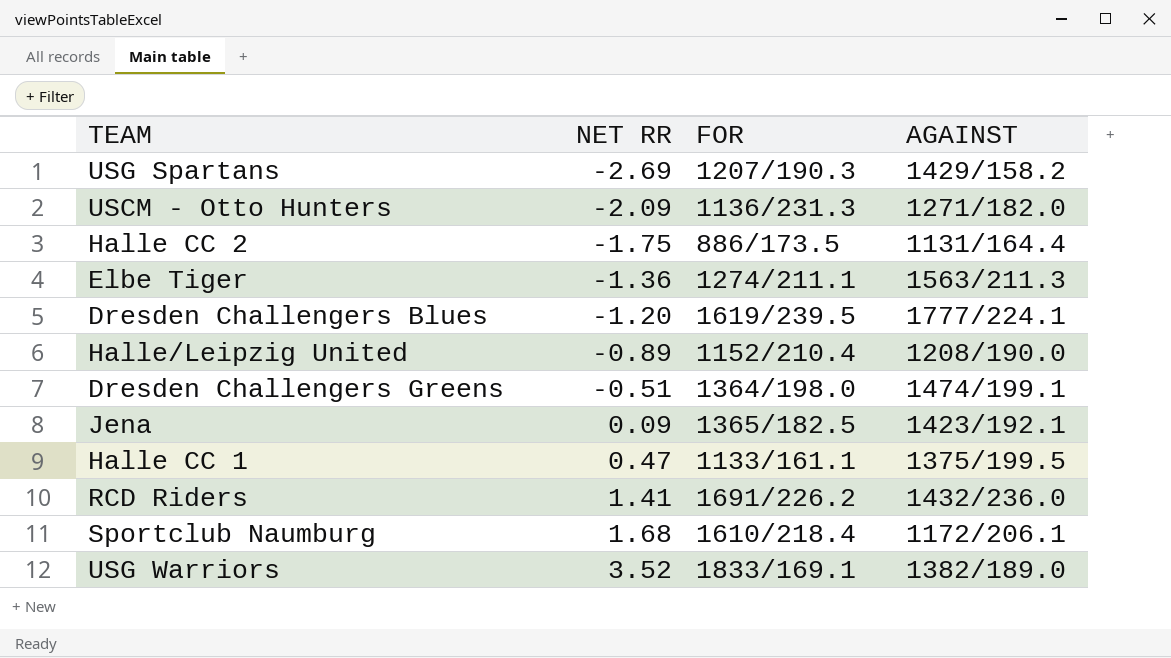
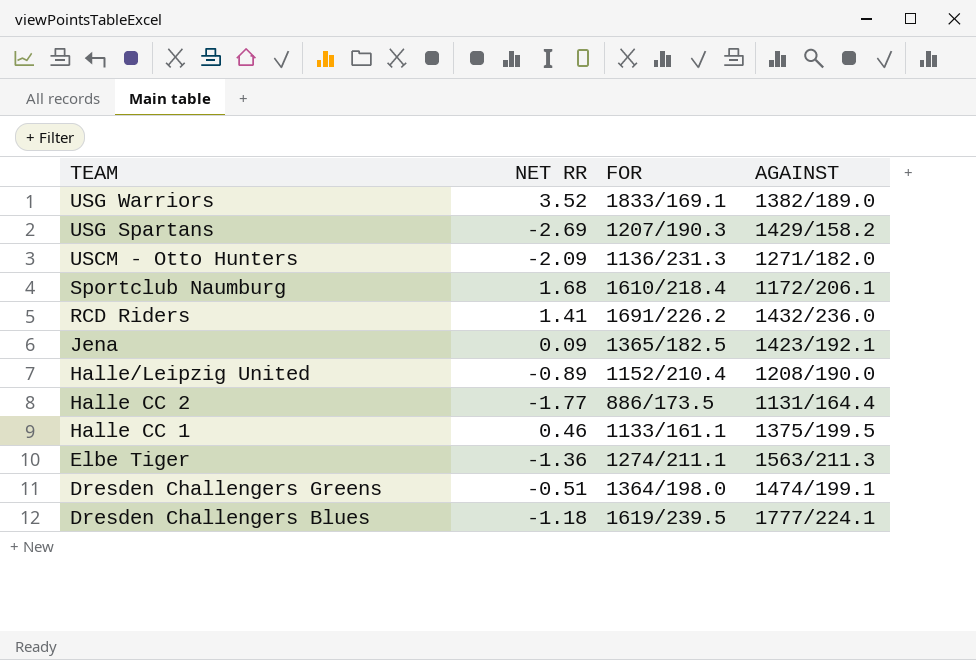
row order: NET RR ascending -> TEAM descending
Halle CC 2 | NET RR: -1.75 -> -1.77
Halle CC 1 | NET RR: 0.47 -> 0.46
Dresden Challengers Blues | NET RR: -1.20 -> -1.18

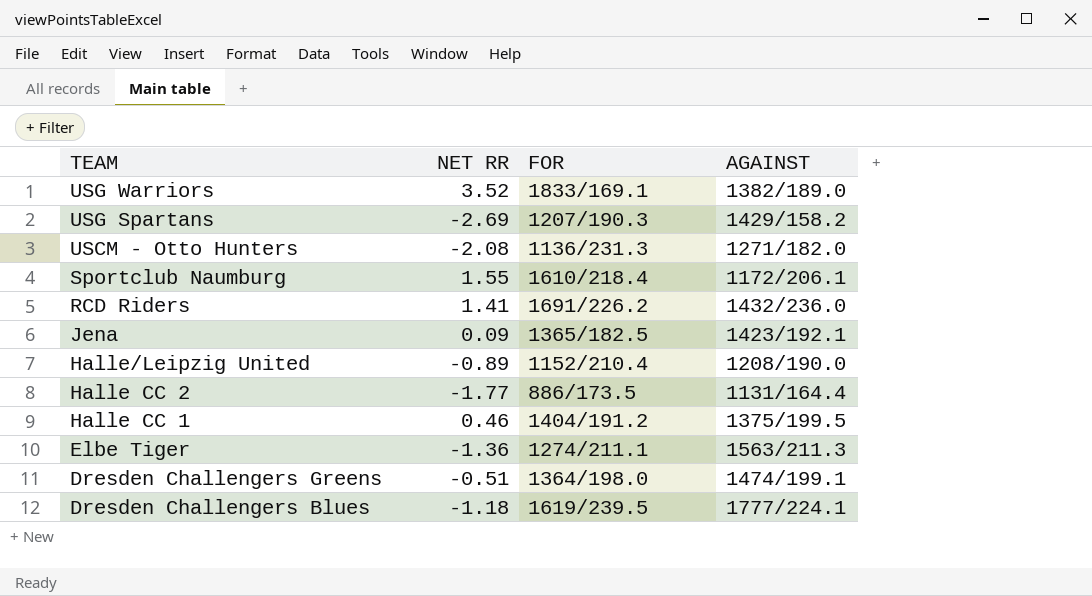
USCM - Otto Hunters | NET RR: -2.09 -> -2.08
Sportclub Naumburg | NET RR: 1.68 -> 1.55
Halle CC 1 | FOR: 1133/161.1 -> 1404/191.2

